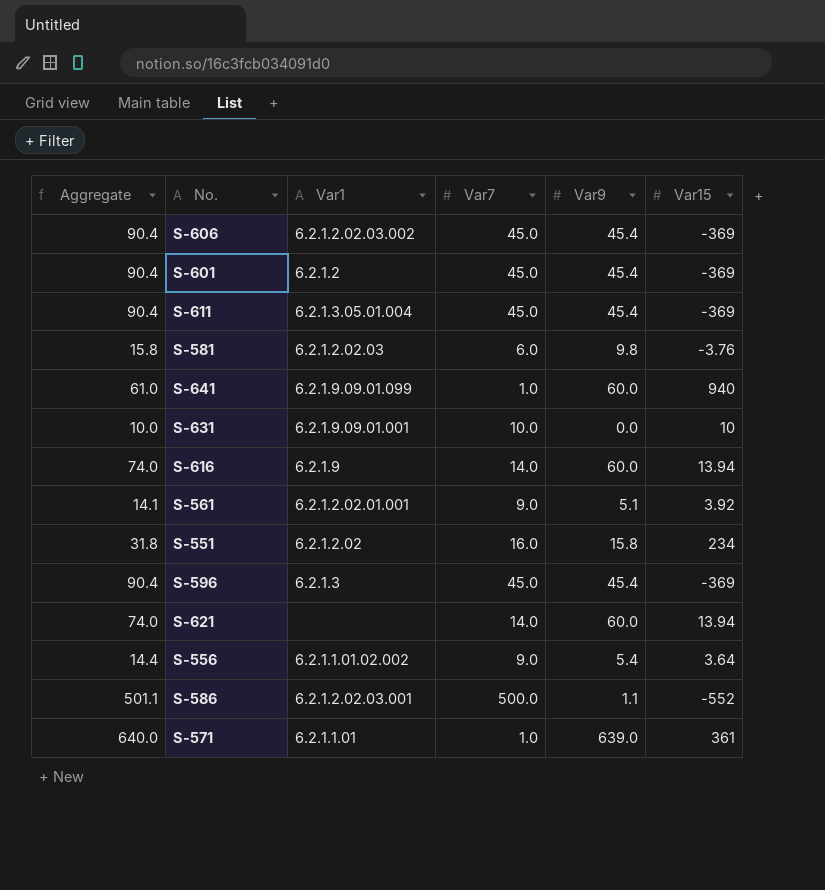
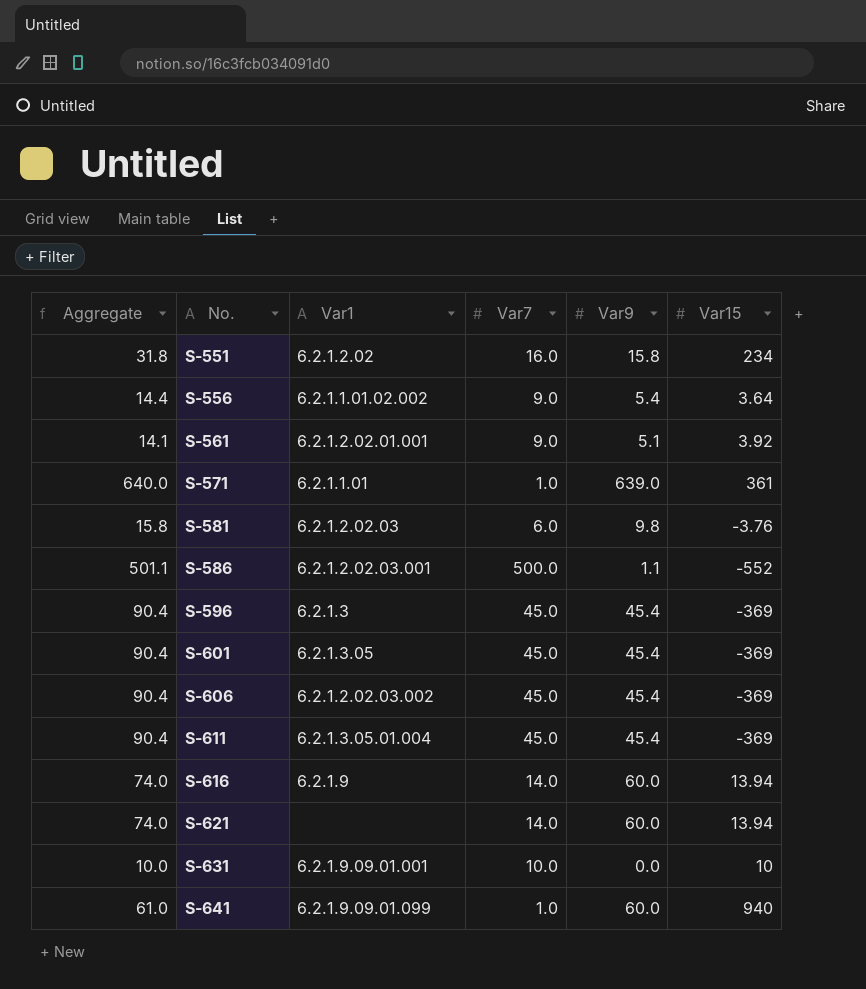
row order: none -> No. ascending
S-601 | Var1: 6.2.1.2 -> 6.2.1.3.05

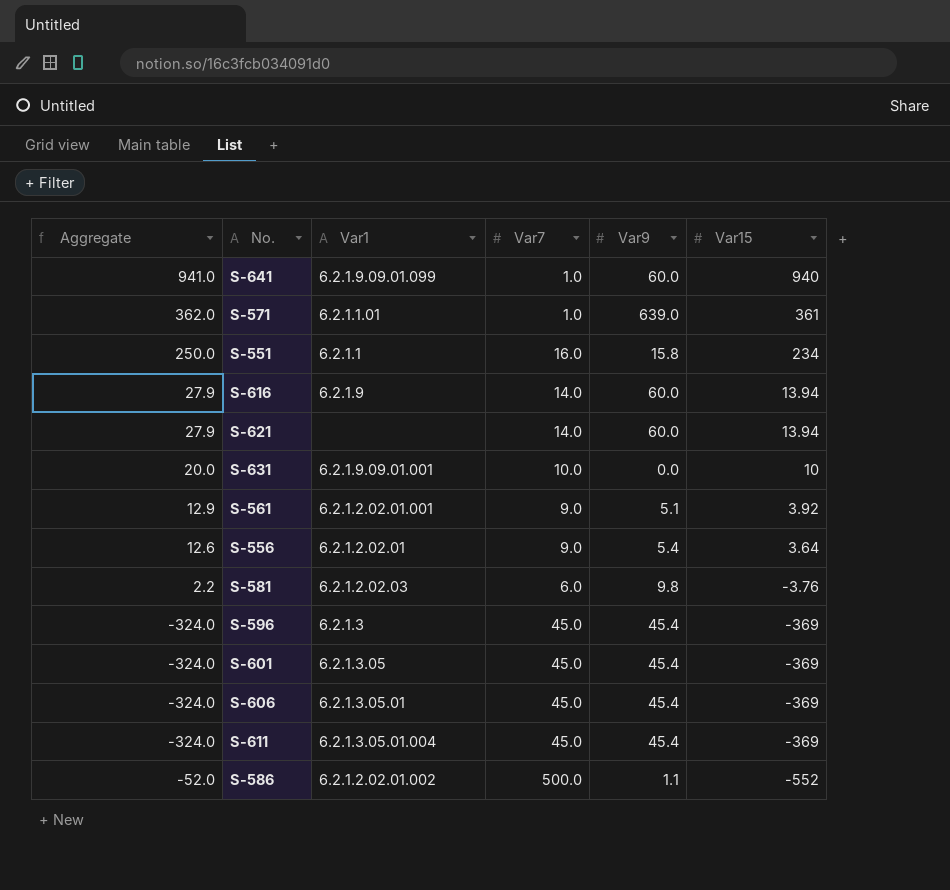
row order: No. ascending -> Var15 descending
column Aggregate | formula: [Var7] + [Var9] -> [Var7] + [Var15]
S-551 | Var1: 6.2.1.2.02 -> 6.2.1.1
S-556 | Var1: 6.2.1.1.01.02.002 -> 6.2.1.2.02.01
S-606 | Var1: 6.2.1.2.02.03.002 -> 6.2.1.3.05.01
S-586 | Var1: 6.2.1.2.02.03.001 -> 6.2.1.2.02.01.002

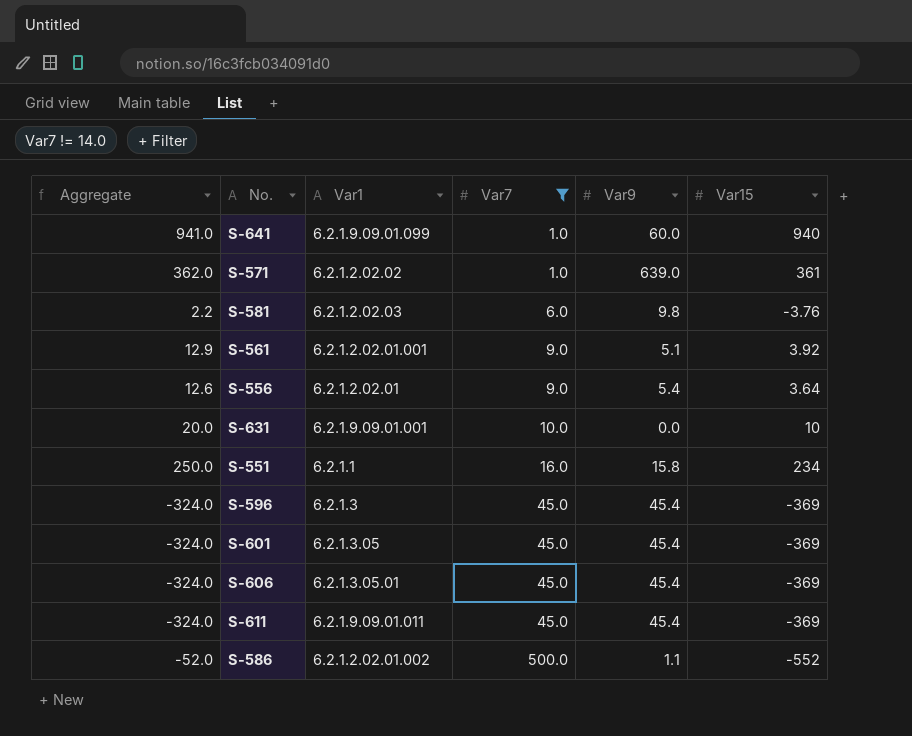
filter: none -> Var7 != 14.0
row order: Var15 descending -> Var7 ascending
S-571 | Var1: 6.2.1.1.01 -> 6.2.1.2.02.02
S-611 | Var1: 6.2.1.3.05.01.004 -> 6.2.1.9.09.01.011

